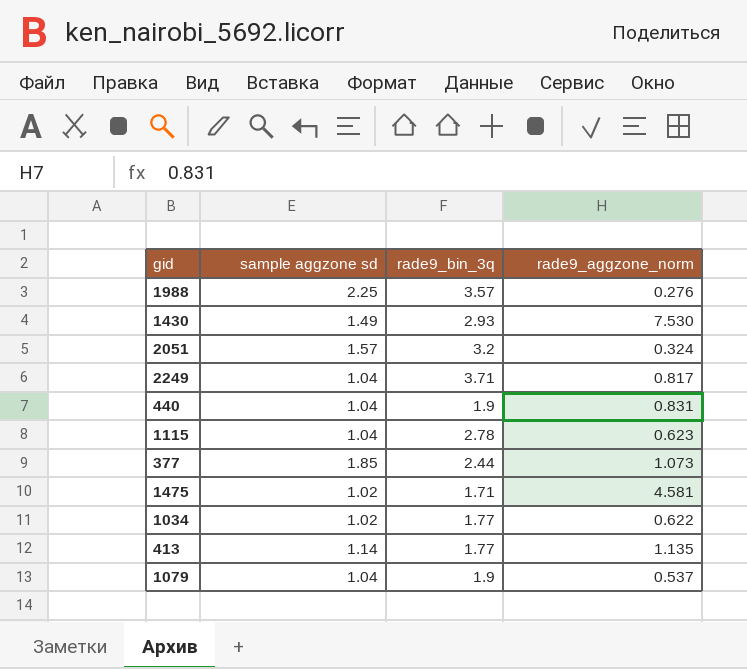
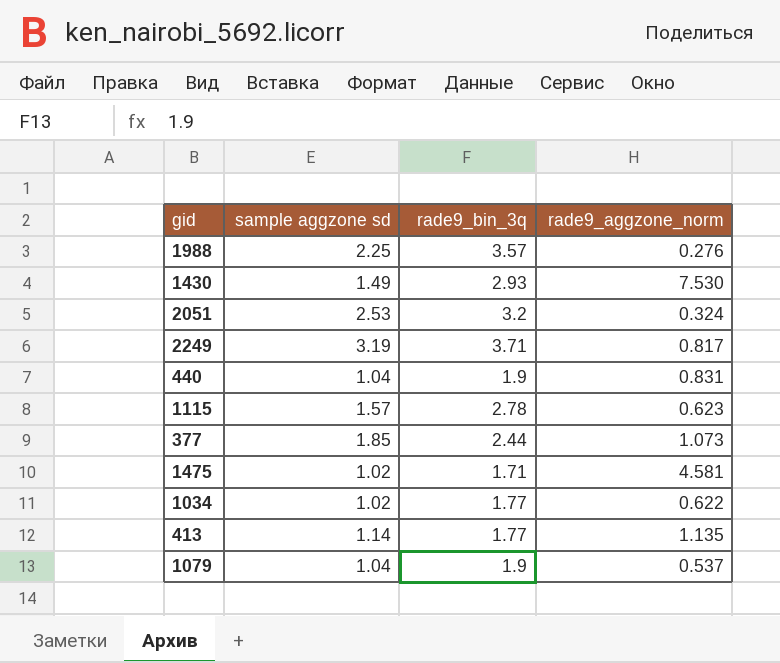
2051 | sample aggzone sd: 1.57 -> 2.53
2249 | sample aggzone sd: 1.04 -> 3.19
1115 | sample aggzone sd: 1.04 -> 1.57

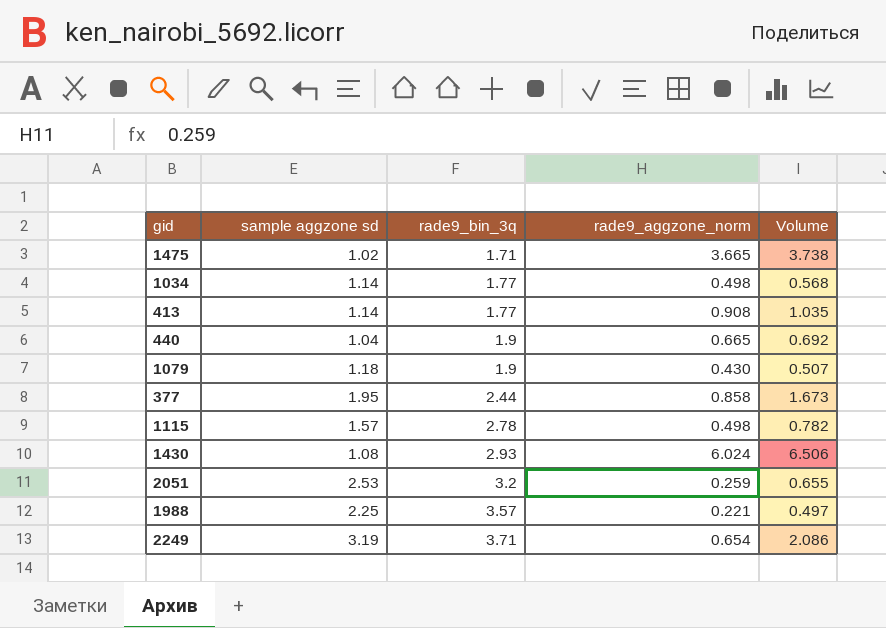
row order: none -> rade9_bin_3q ascending
column Volume | formula: none -> [sample aggzone sd] * [rade9_aggzone_norm]
1475 | rade9_aggzone_norm: 4.581 -> 3.665
1034 | sample aggzone sd: 1.02 -> 1.14
1034 | rade9_aggzone_norm: 0.622 -> 0.498
413 | rade9_aggzone_norm: 1.135 -> 0.908
440 | rade9_aggzone_norm: 0.831 -> 0.665
1079 | sample aggzone sd: 1.04 -> 1.18
1079 | rade9_aggzone_norm: 0.537 -> 0.430
377 | sample aggzone sd: 1.85 -> 1.95
377 | rade9_aggzone_norm: 1.073 -> 0.858
1115 | rade9_aggzone_norm: 0.623 -> 0.498
1430 | sample aggzone sd: 1.49 -> 1.08
1430 | rade9_aggzone_norm: 7.530 -> 6.024
2051 | rade9_aggzone_norm: 0.324 -> 0.259
1988 | rade9_aggzone_norm: 0.276 -> 0.221
2249 | rade9_aggzone_norm: 0.817 -> 0.654

